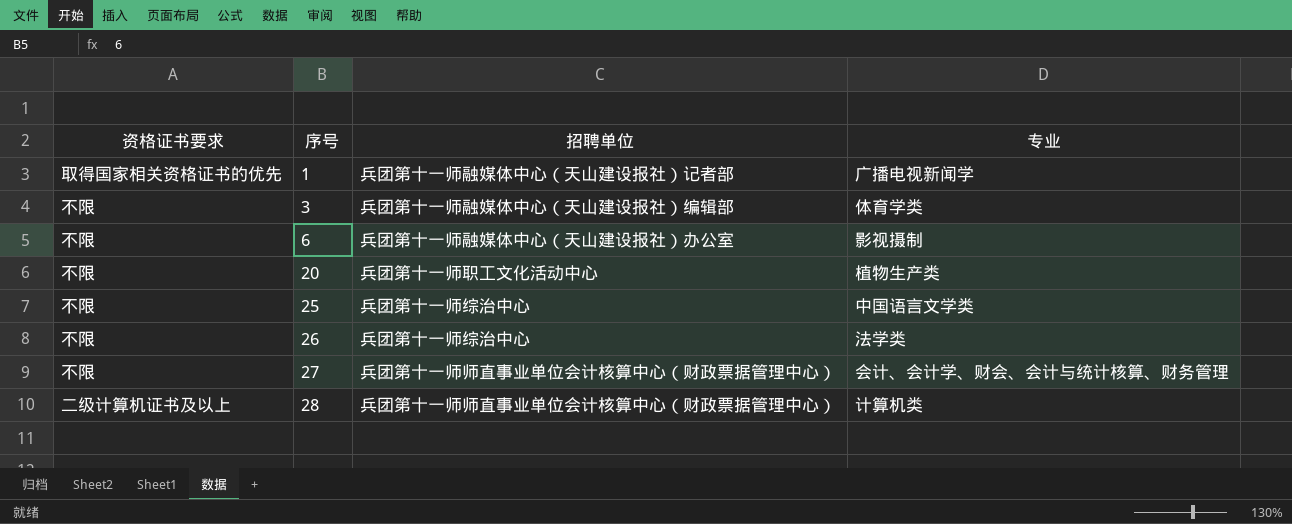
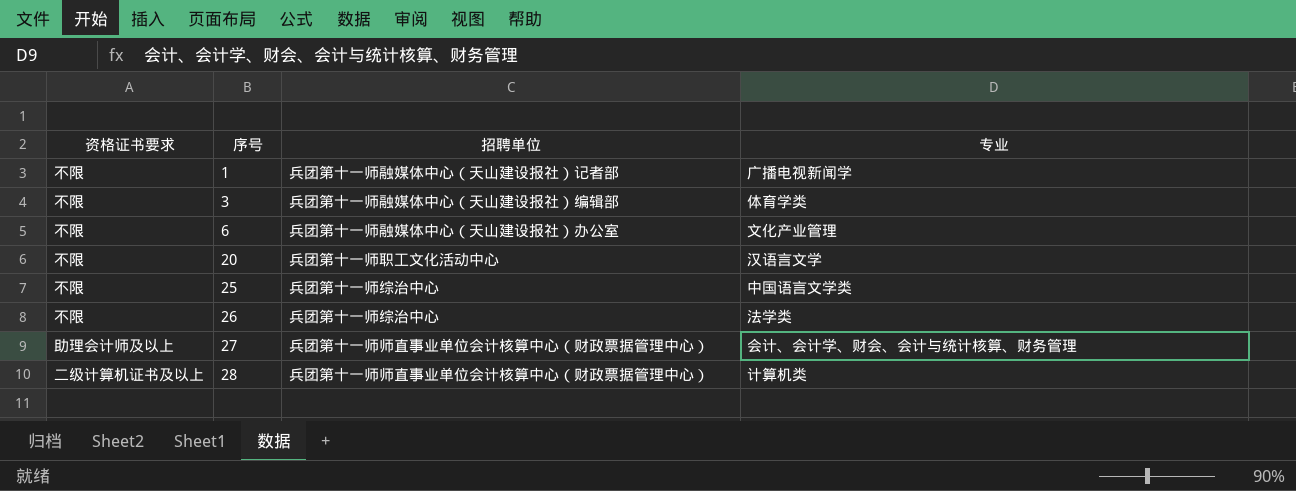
1 | 资格证书要求: 取得国家相关资格证书的优先 -> 不限
6 | 专业: 影视摄制 -> 文化产业管理
20 | 专业: 植物生产类 -> 汉语言文学
27 | 资格证书要求: 不限 -> 助理会计师及以上

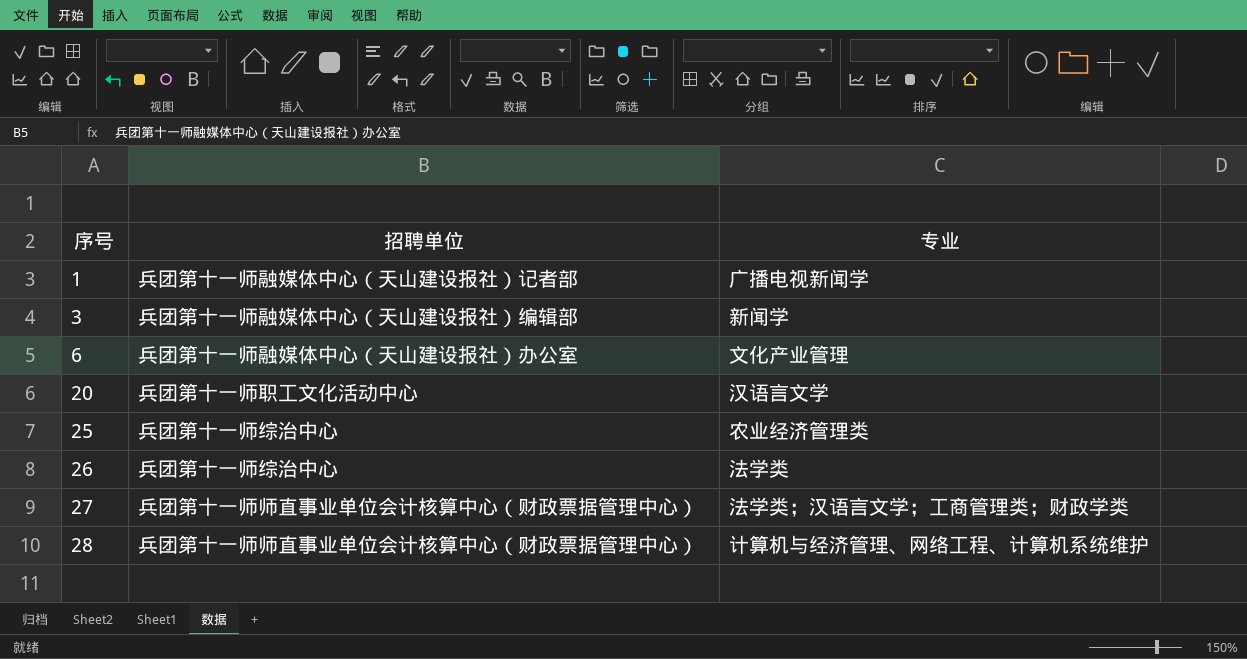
column 资格证书要求 | position: 1 -> none
3 | 专业: 体育学类 -> 新闻学
25 | 专业: 中国语言文学类 -> 农业经济管理类
27 | 专业: 会计、会计学、财会、会计与统计核算、财务管理 -> 法学类；汉语言文学；工商管理类；财政学类
28 | 专业: 计算机类 -> 计算机与经济管理、网络工程、计算机系统维护

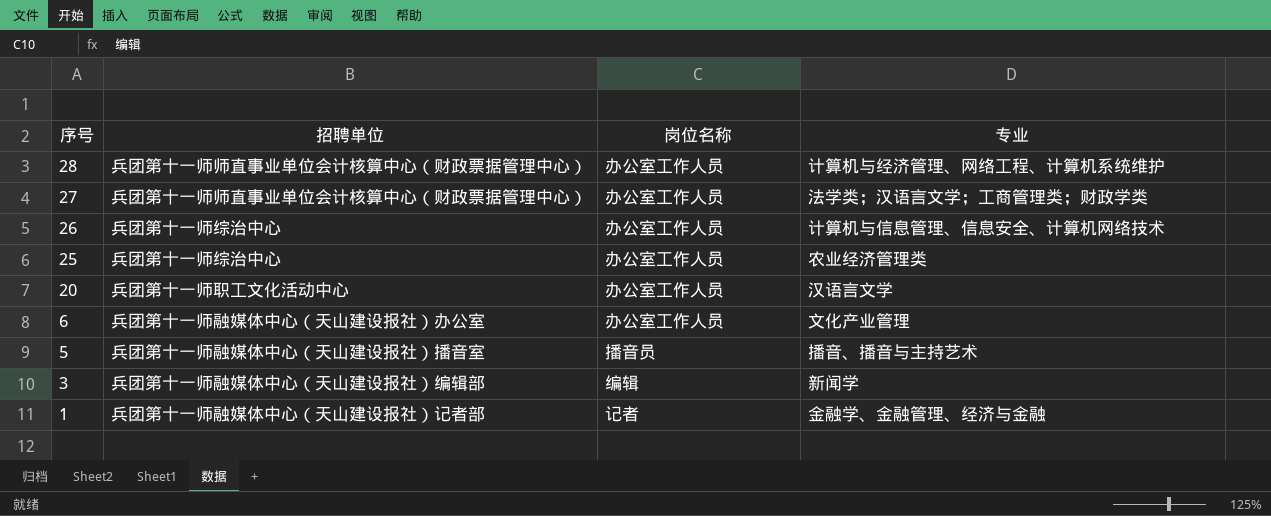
row order: 序号 ascending -> 序号 descending
column 岗位名称 | position: none -> 3
26 | 专业: 法学类 -> 计算机与信息管理、信息安全、计算机网络技术
row 5: none -> 兵团第十一师融媒体中心（天山建设报社）播音室 | 播音员 | 播音、播音与主持艺术
1 | 专业: 广播电视新闻学 -> 金融学、金融管理、经济与金融

